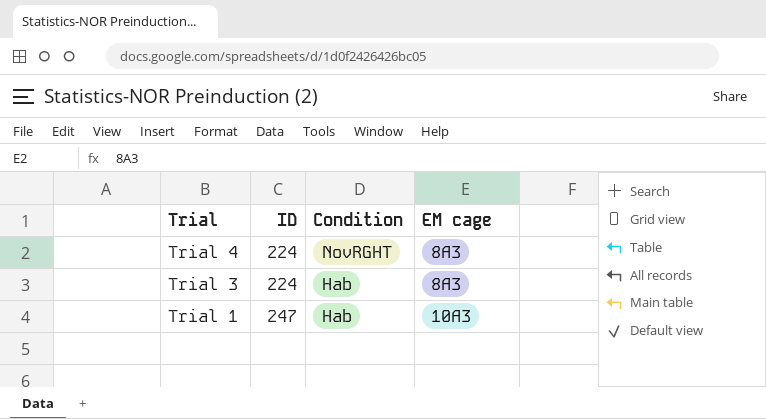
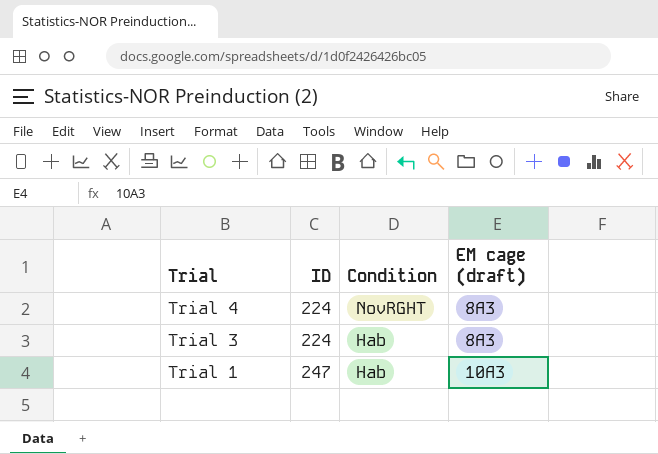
column name: EM cage -> EM cage (draft)

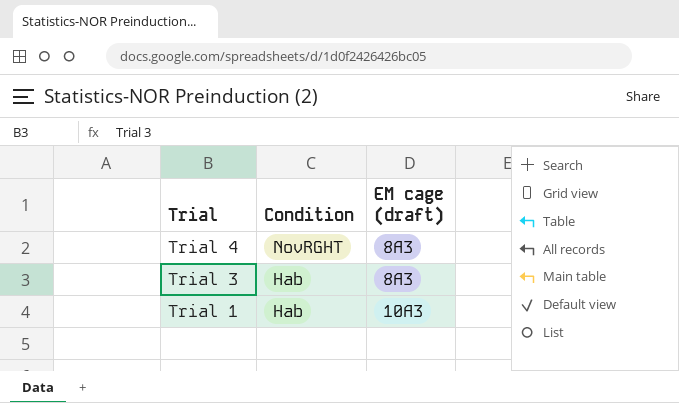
column ID | position: 2 -> none

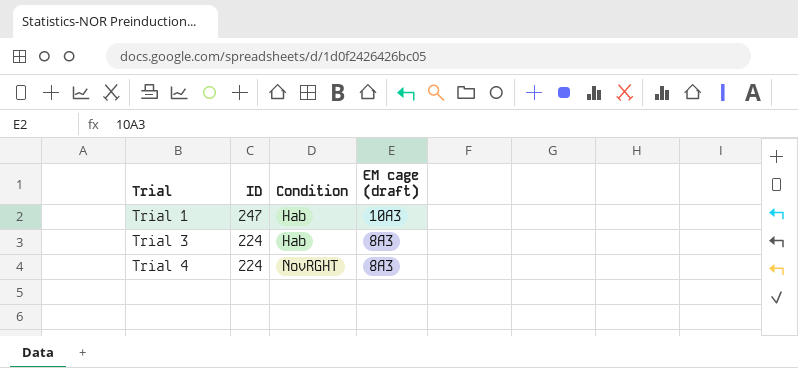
row order: Trial descending -> Trial ascending
column ID | position: none -> 2

